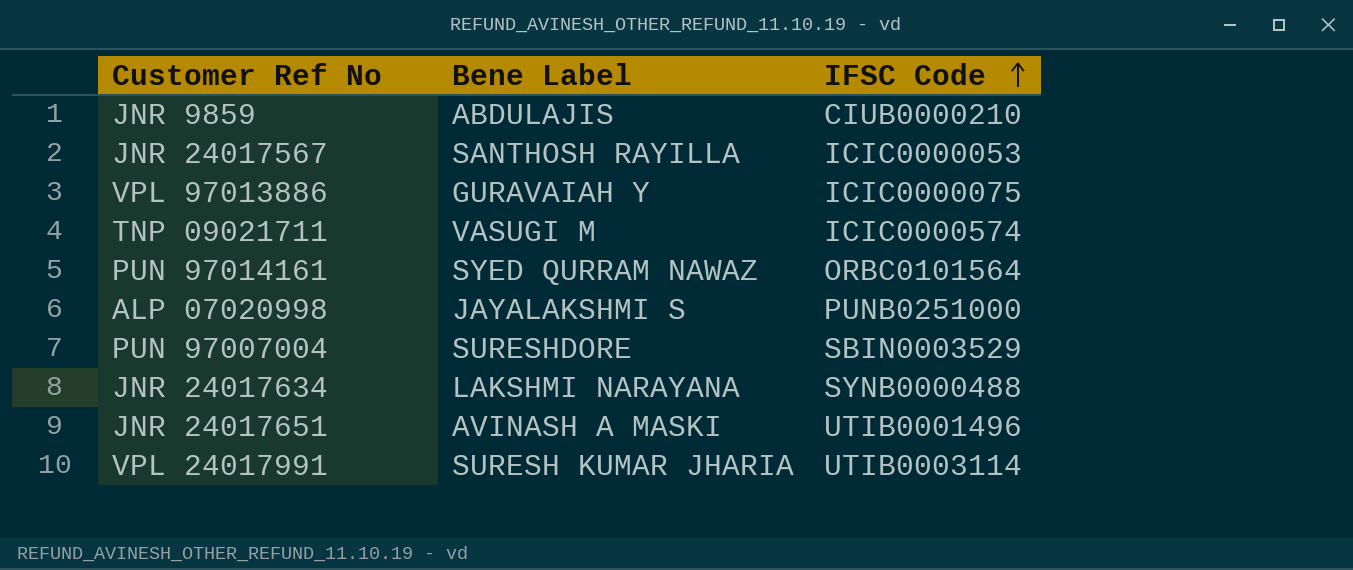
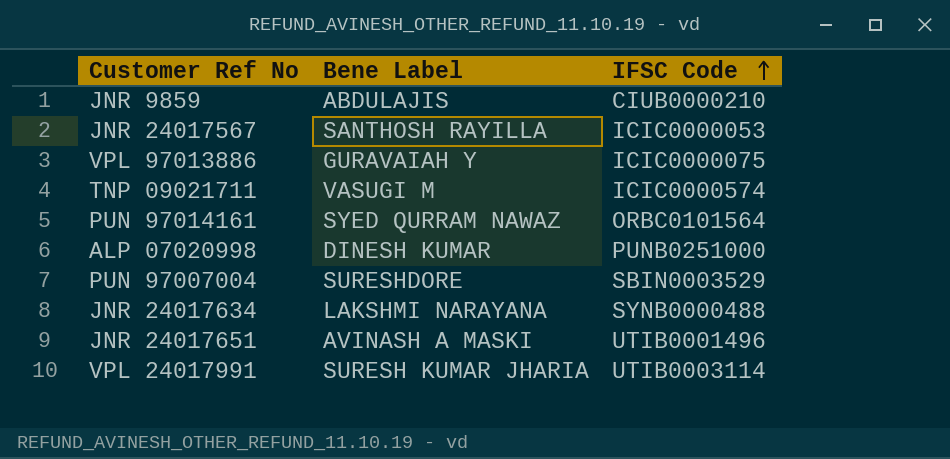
ALP 07020998 | Bene Label: JAYALAKSHMI S -> DINESH KUMAR

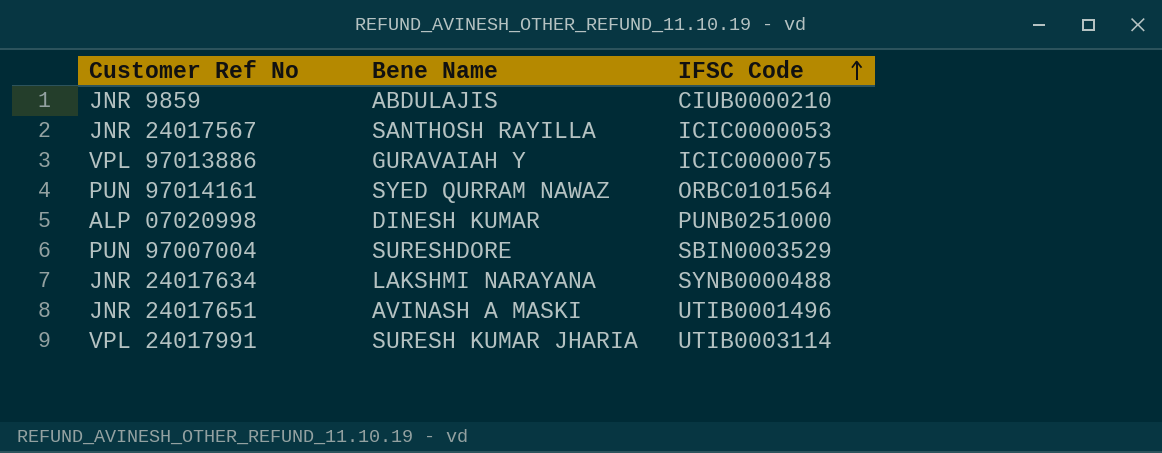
column name: Bene Label -> Bene Name
row TNP 09021711: VASUGI M | ICIC0000574 -> none

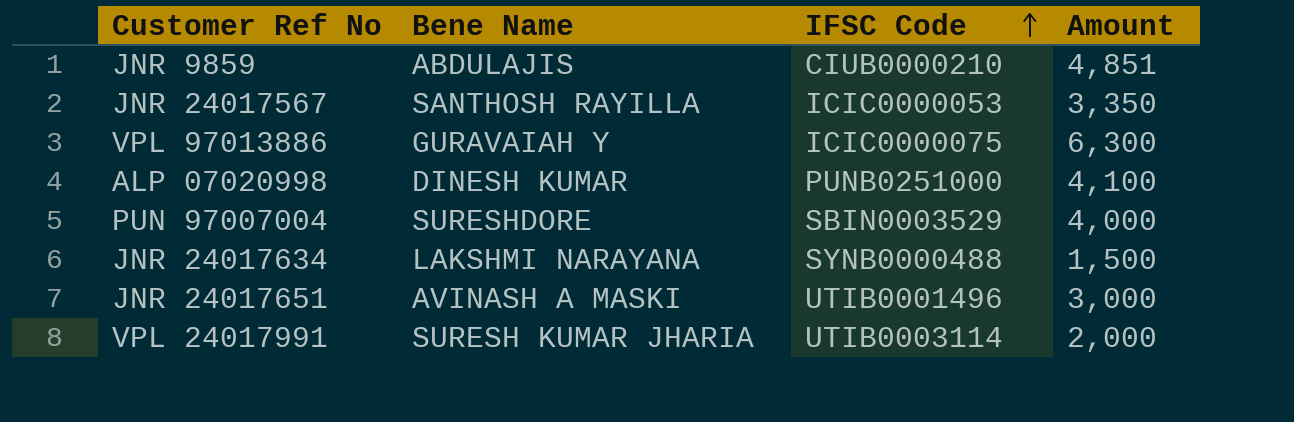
column Amount | position: none -> 4
row PUN 97014161: SYED QURRAM NAWAZ | ORBC0101564 -> none

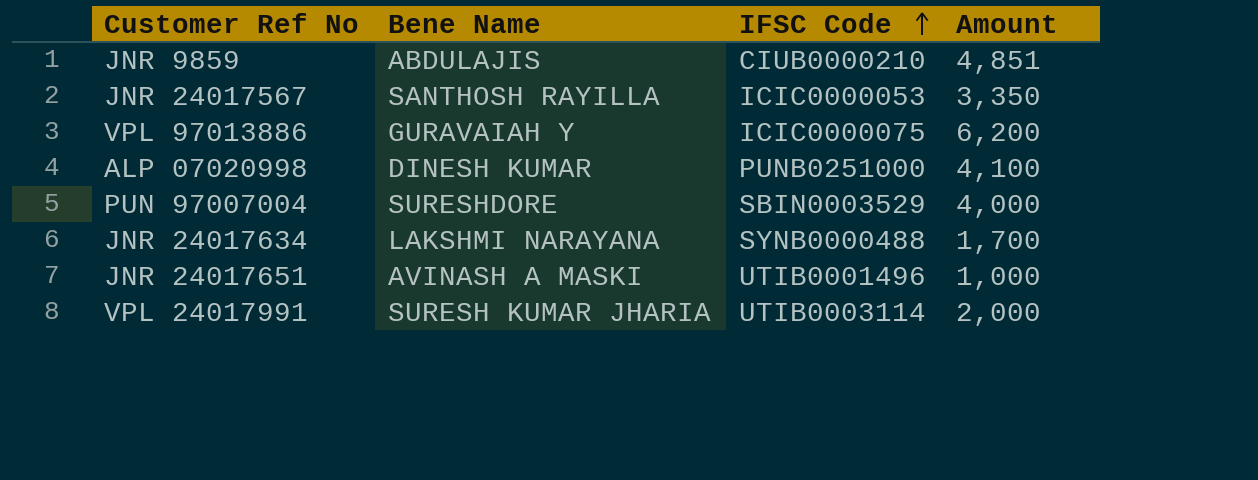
VPL 97013886 | Amount: 6,300 -> 6,200
JNR 24017634 | Amount: 1,500 -> 1,700
JNR 24017651 | Amount: 3,000 -> 1,000

